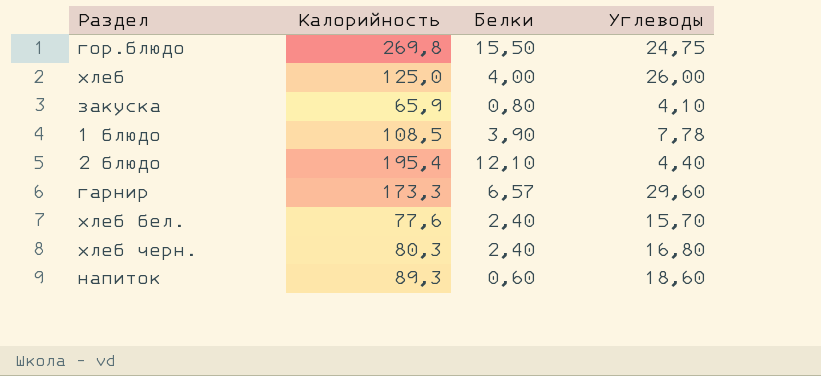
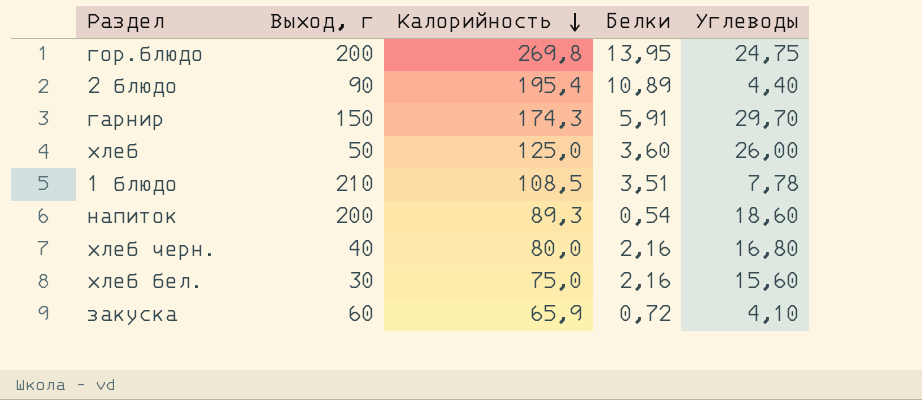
row order: none -> Калорийность descending
column Выход, г | position: none -> 2
гор.блюдо | Белки: 15,50 -> 13,95
2 блюдо | Белки: 12,10 -> 10,89
гарнир | Калорийность: 173,3 -> 174,3
гарнир | Белки: 6,57 -> 5,91
гарнир | Углеводы: 29,60 -> 29,70
хлеб | Белки: 4,00 -> 3,60
1 блюдо | Белки: 3,90 -> 3,51
напиток | Белки: 0,60 -> 0,54
хлеб черн. | Калорийность: 80,3 -> 80,0
хлеб черн. | Белки: 2,40 -> 2,16
хлеб бел. | Калорийность: 77,6 -> 75,0
хлеб бел. | Белки: 2,40 -> 2,16
хлеб бел. | Углеводы: 15,70 -> 15,60
закуска | Белки: 0,80 -> 0,72

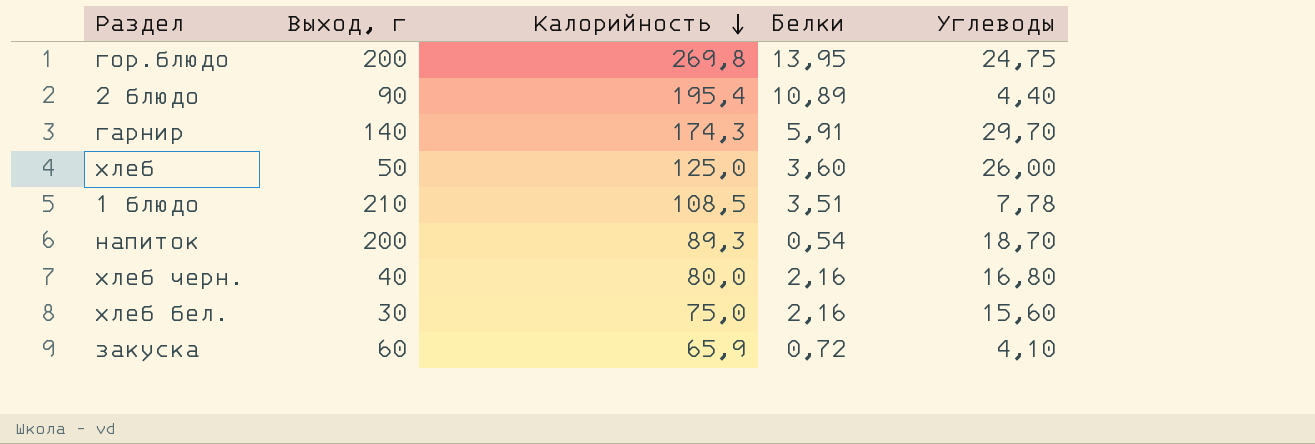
гарнир | Выход, г: 150 -> 140
напиток | Углеводы: 18,60 -> 18,70

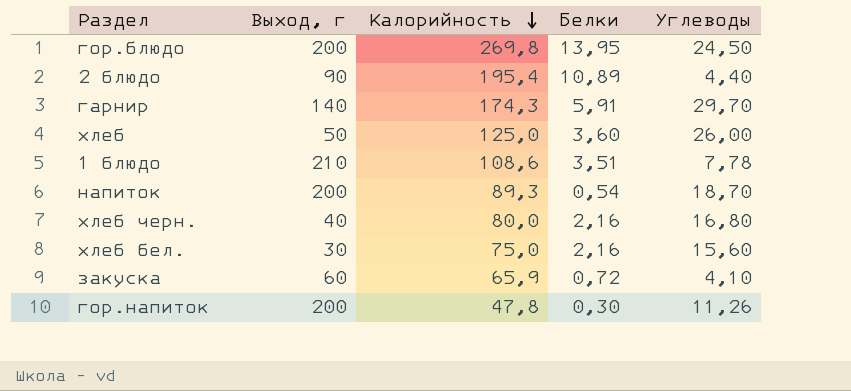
гор.блюдо | Углеводы: 24,75 -> 24,50
1 блюдо | Калорийность: 108,5 -> 108,6
row гор.напиток: none -> 200 | 47,8 | 0,30 | 11,26

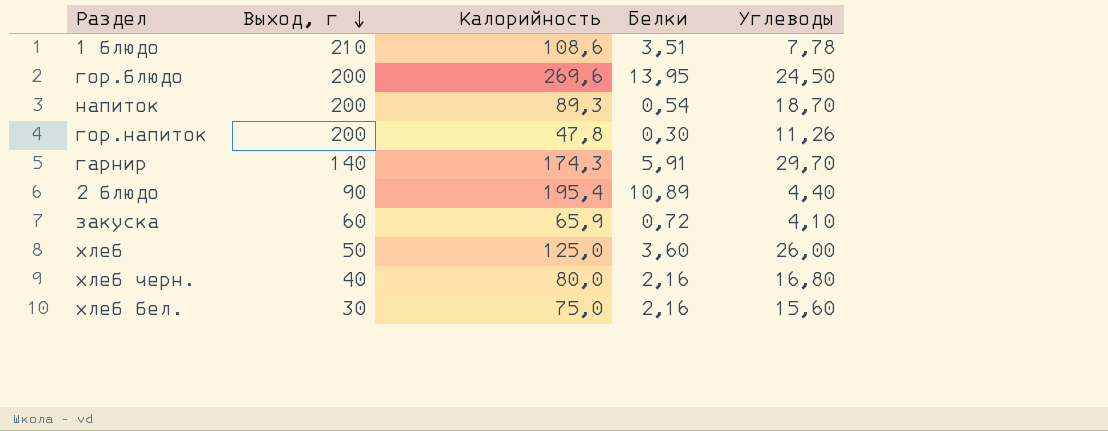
row order: Калорийность descending -> Выход, г descending
гор.блюдо | Калорийность: 269,8 -> 269,6

